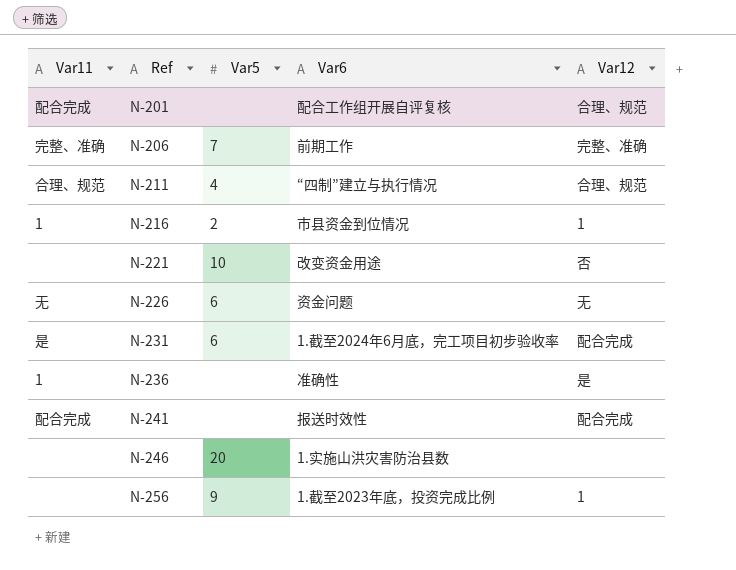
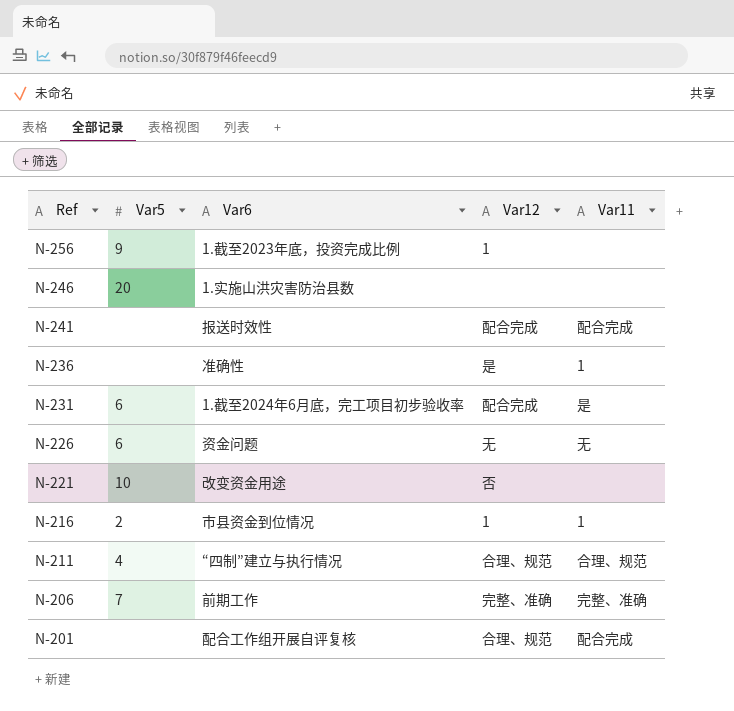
row order: Ref ascending -> Ref descending
column Var11 | position: 1 -> 5

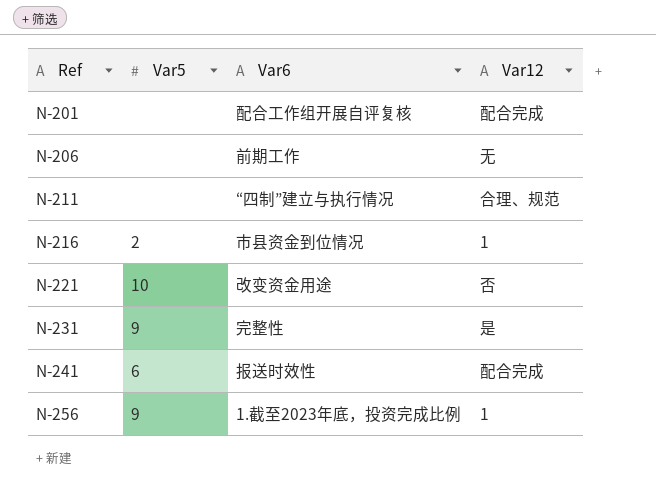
row order: Ref descending -> Ref ascending
column Var11 | position: 5 -> none
row N-246: 20 | 1.实施山洪灾害防治县数 | none | none -> none
row N-236: none | 准确性 | 是 | 1 -> none
row N-226: 6 | 资金问题 | 无 | 无 -> none
N-201 | Var12: 合理、规范 -> 配合完成
N-206 | Var5: 7 -> none
N-206 | Var12: 完整、准确 -> 无
N-211 | Var5: 4 -> none
N-231 | Var5: 6 -> 9
N-231 | Var6: 1.截至2024年6月底，完工项目初步验收率 -> 完整性
N-231 | Var12: 配合完成 -> 是
N-241 | Var5: none -> 6

